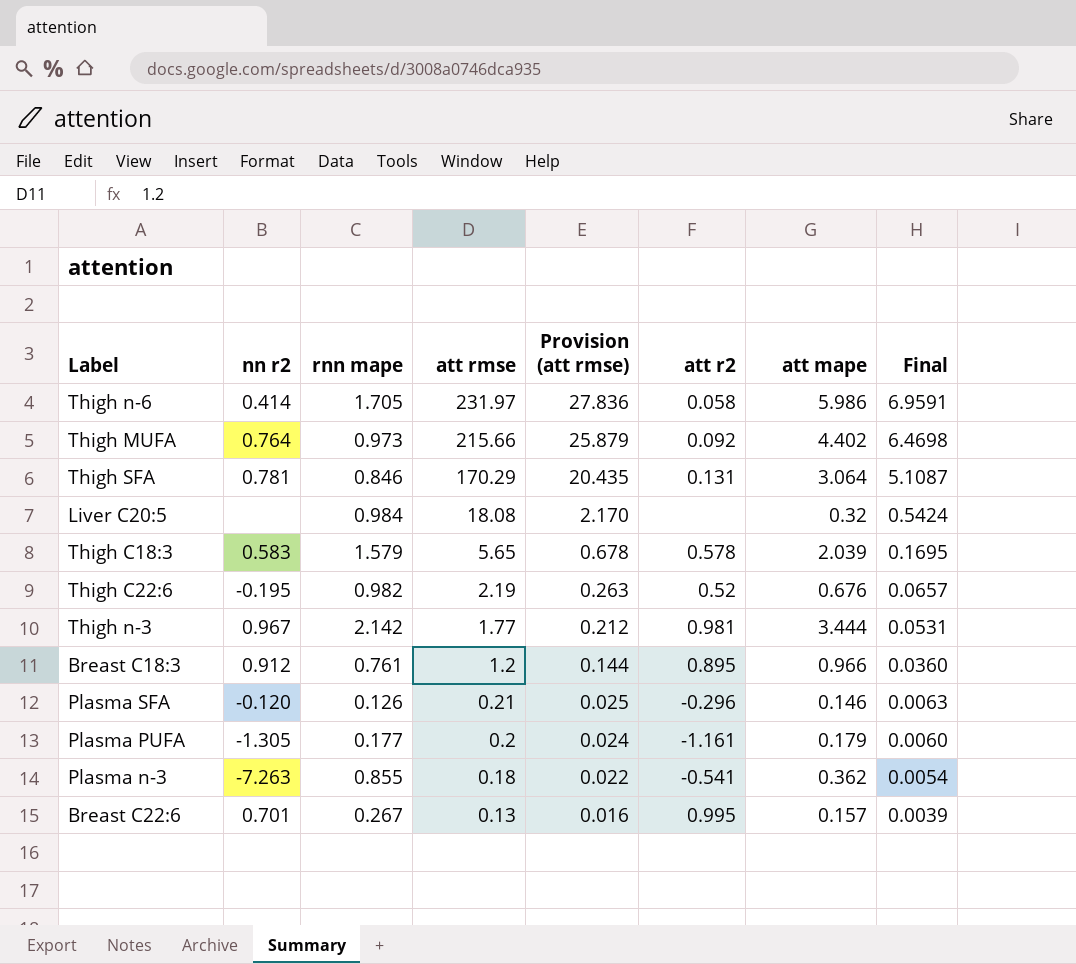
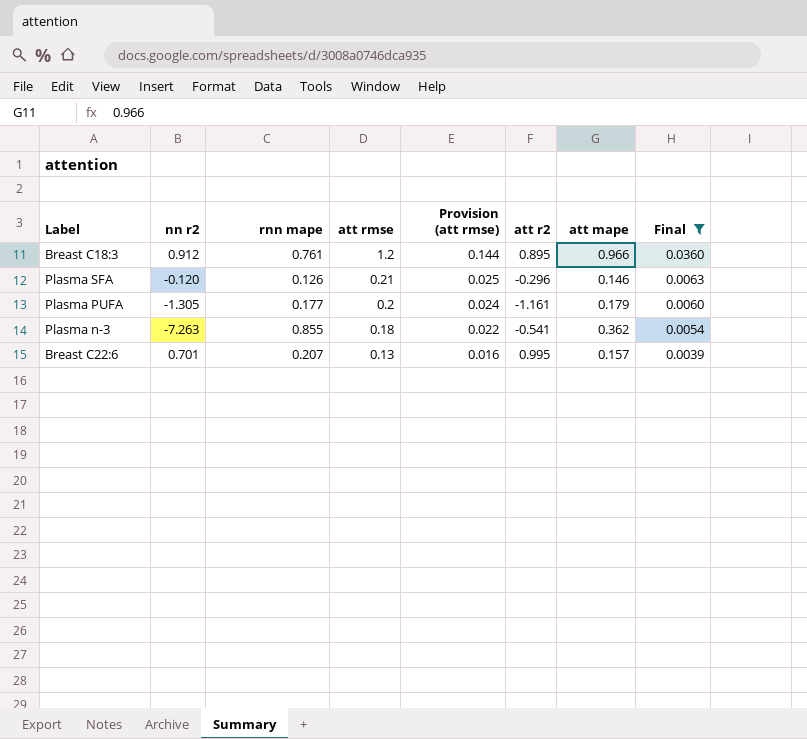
filter: none -> Final <= 0.0360
Breast C22:6 | rnn mape: 0.267 -> 0.207

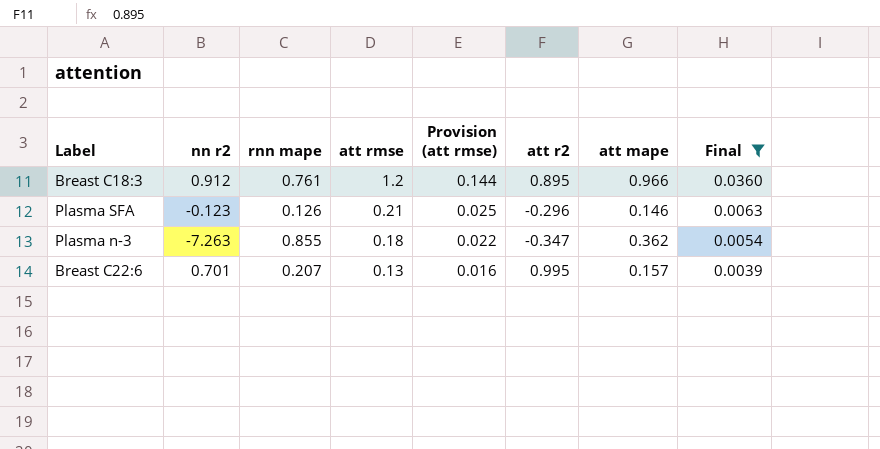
row Plasma PUFA: -1.305 | 0.177 | 0.2 | 0.024 | -1.161 | 0.179 | 0.0060 -> none
Plasma SFA | nn r2: -0.120 -> -0.123
Plasma n-3 | att r2: -0.541 -> -0.347

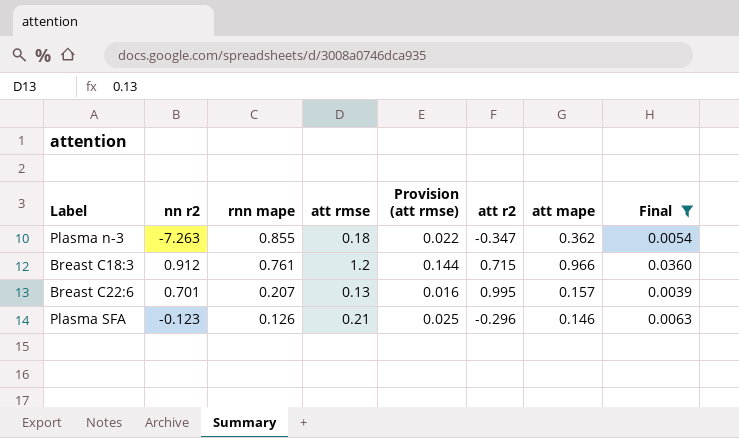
row order: att rmse descending -> rnn mape descending
Breast C18:3 | att r2: 0.895 -> 0.715

